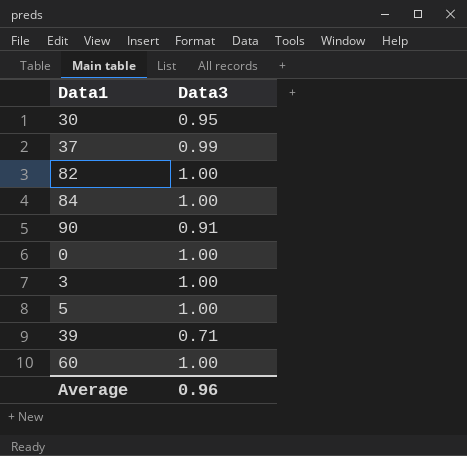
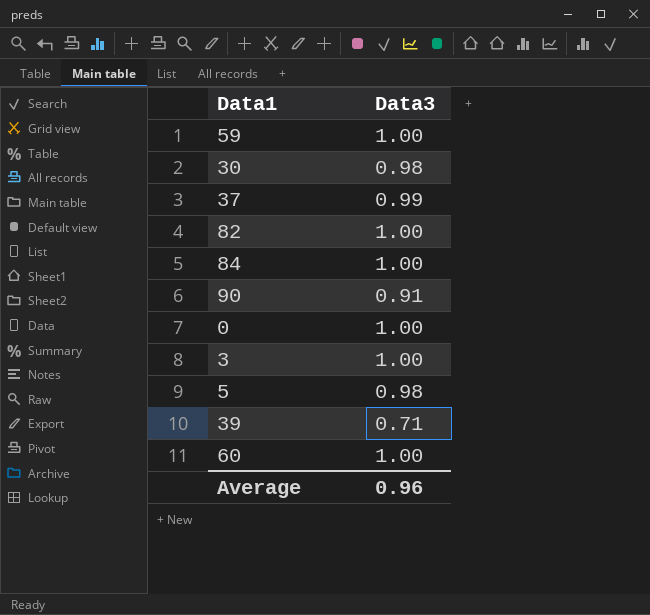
row 59: none -> 1.00
30 | Data3: 0.95 -> 0.98
5 | Data3: 1.00 -> 0.98

